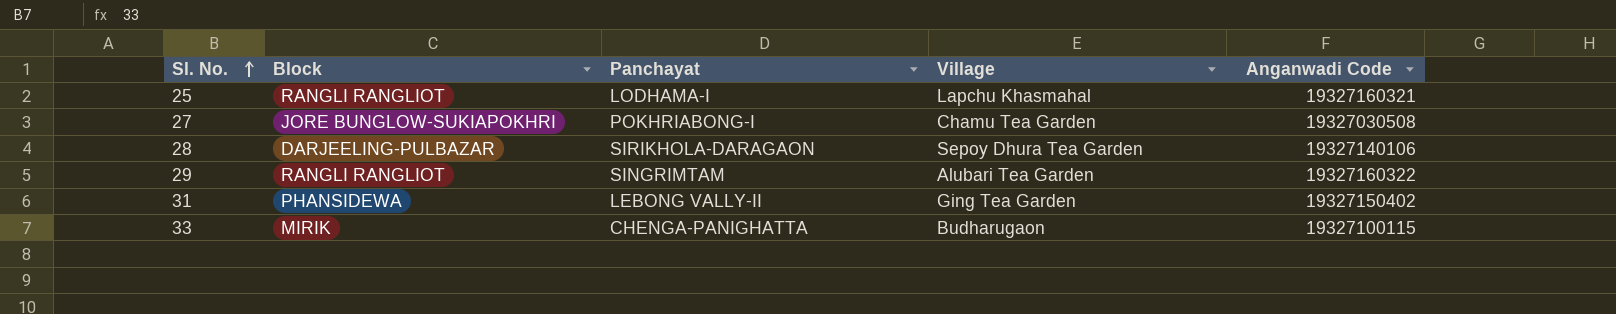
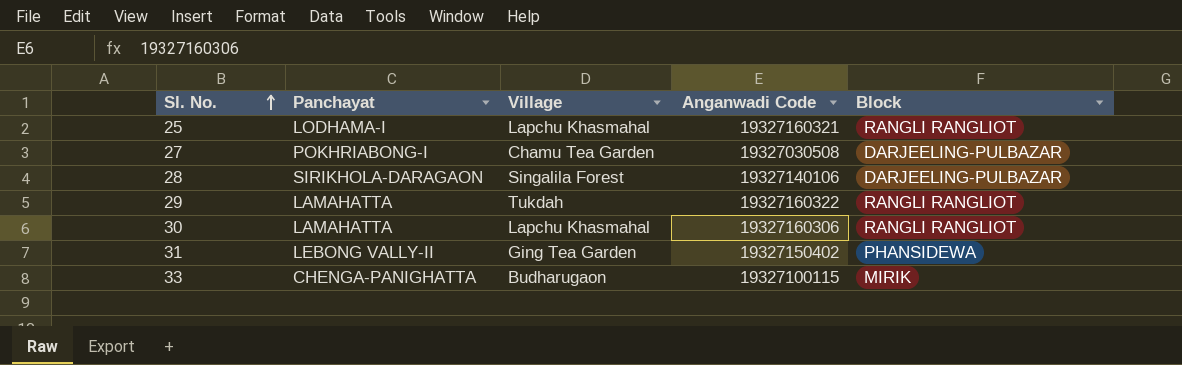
column Block | position: 2 -> 5
27 | Block: JORE BUNGLOW-SUKIAPOKHRI -> DARJEELING-PULBAZAR
28 | Village: Sepoy Dhura Tea Garden -> Singalila Forest
29 | Panchayat: SINGRIMTAM -> LAMAHATTA
29 | Village: Alubari Tea Garden -> Tukdah
row 30: none -> LAMAHATTA | Lapchu Khasmahal | 19327160306 | RANGLI RANGLIOT

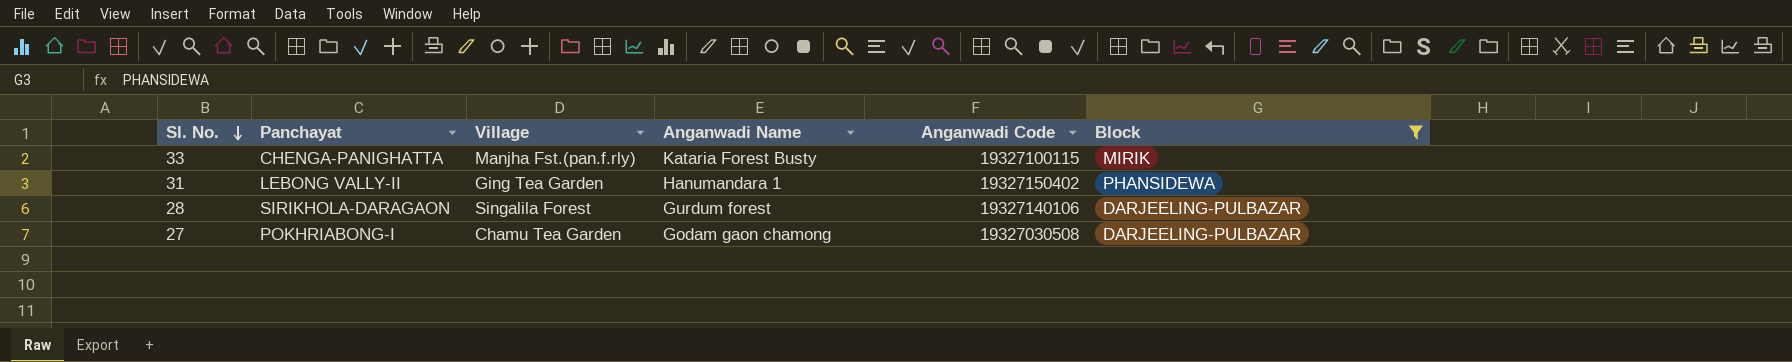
filter: none -> Block != RANGLI RANGLIOT
row order: Sl. No. ascending -> Sl. No. descending
column Anganwadi Name | position: none -> 4
33 | Village: Budharugaon -> Manjha Fst.(pan.f.rly)

